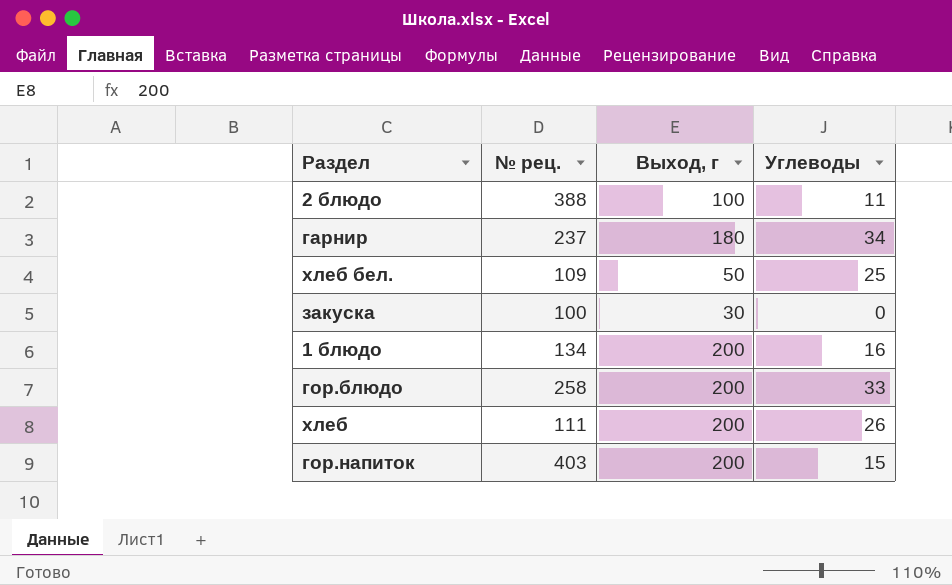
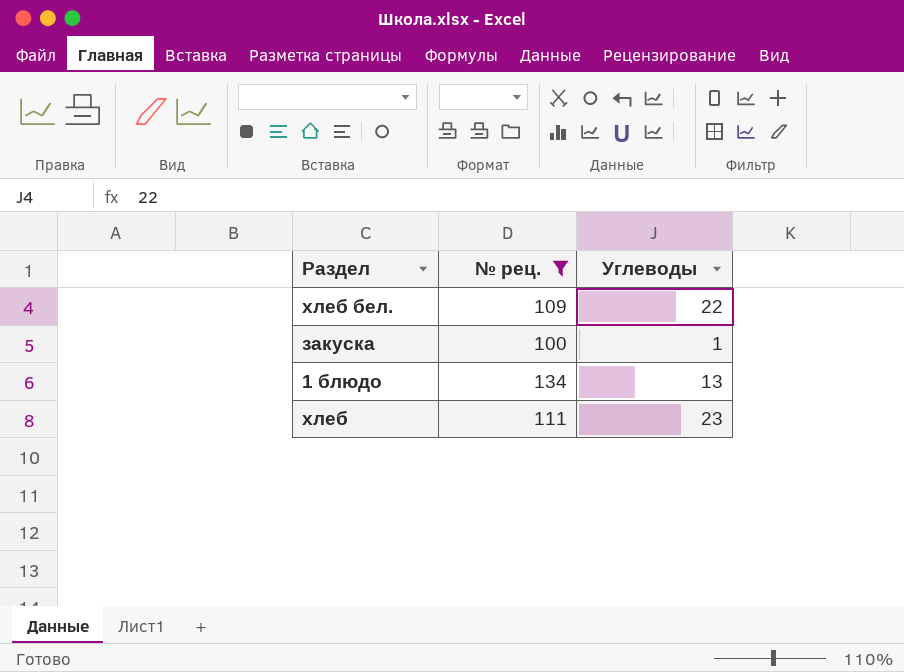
filter: none -> № рец. <= 134
column Выход, г | position: 3 -> none
хлеб бел. | Углеводы: 25 -> 22
закуска | Углеводы: 0 -> 1
1 блюдо | Углеводы: 16 -> 13
хлеб | Углеводы: 26 -> 23

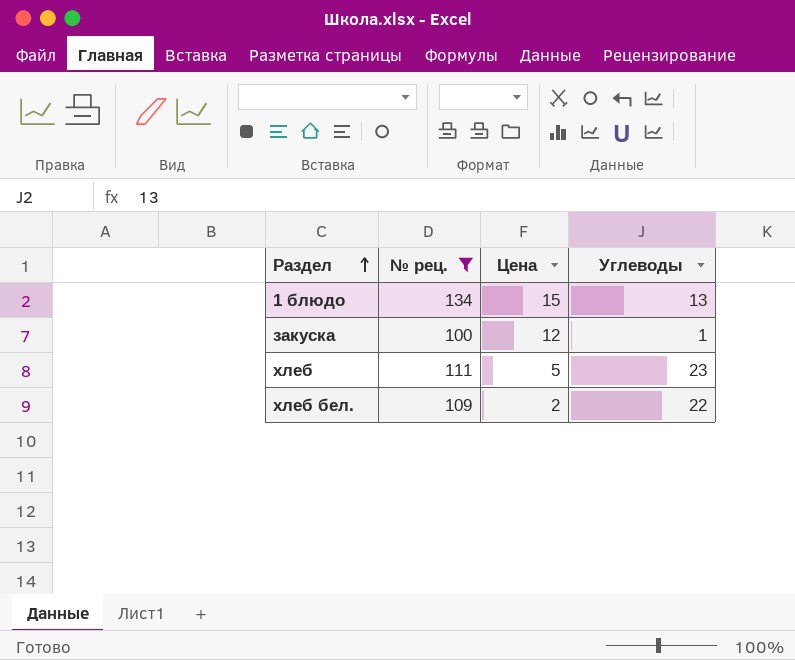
row order: none -> Раздел ascending
column Цена | position: none -> 3

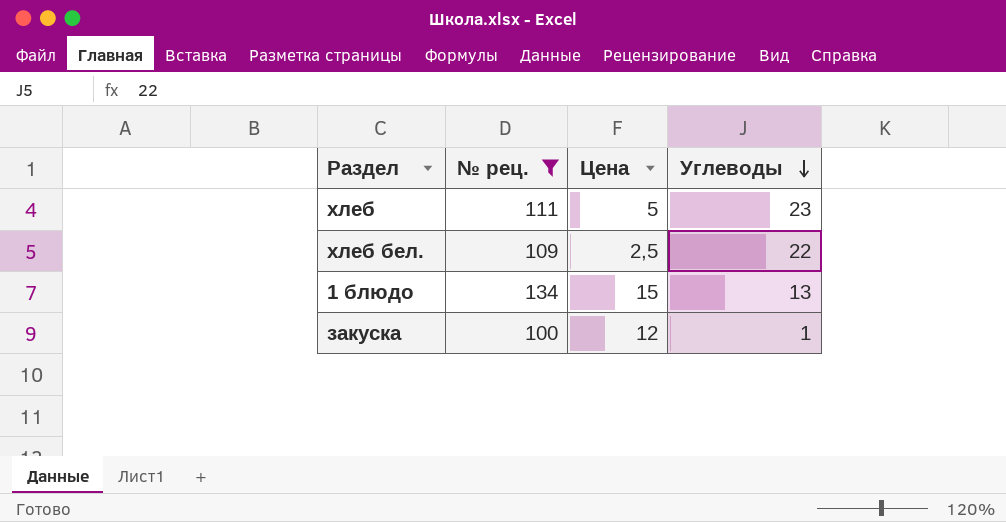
row order: Раздел ascending -> Углеводы descending
хлеб бел. | Цена: 2 -> 2,5

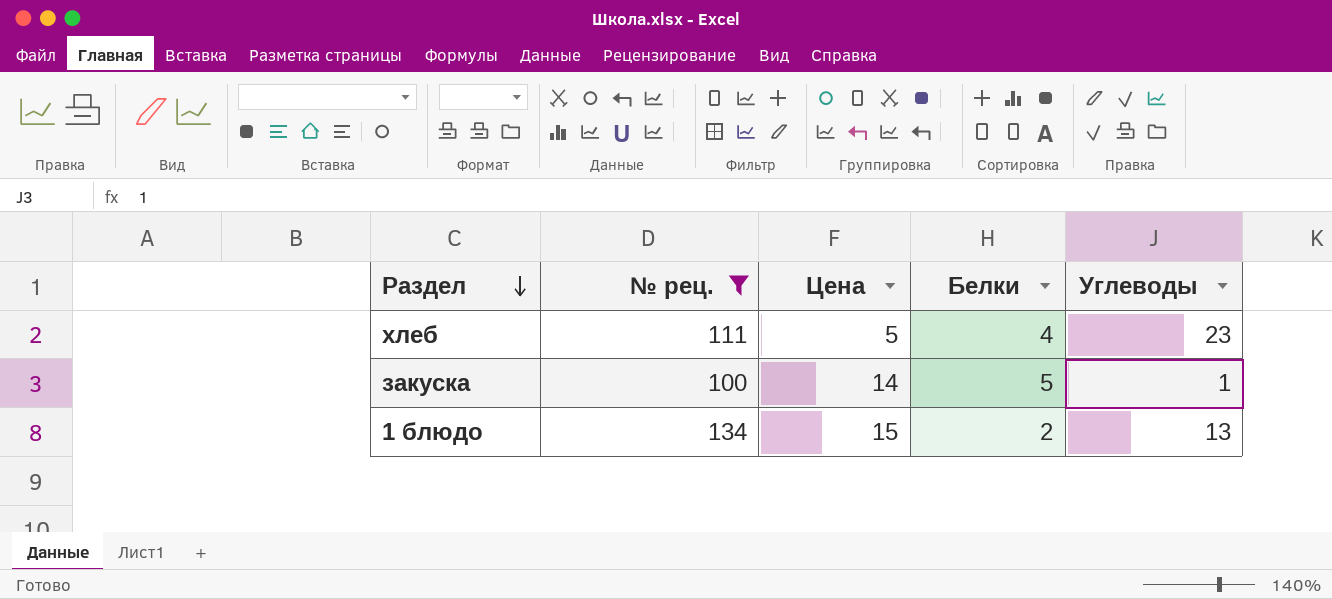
row order: Углеводы descending -> Раздел descending
column Белки | position: none -> 4
row хлеб бел.: 109 | 2,5 | 22 -> none
закуска | Цена: 12 -> 14

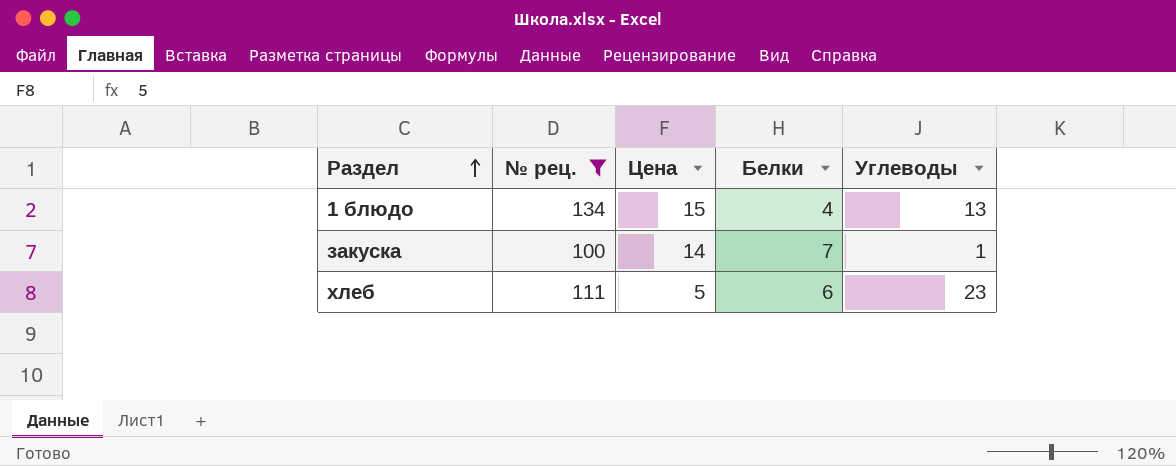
row order: Раздел descending -> Раздел ascending
1 блюдо | Белки: 2 -> 4
закуска | Белки: 5 -> 7
хлеб | Белки: 4 -> 6

